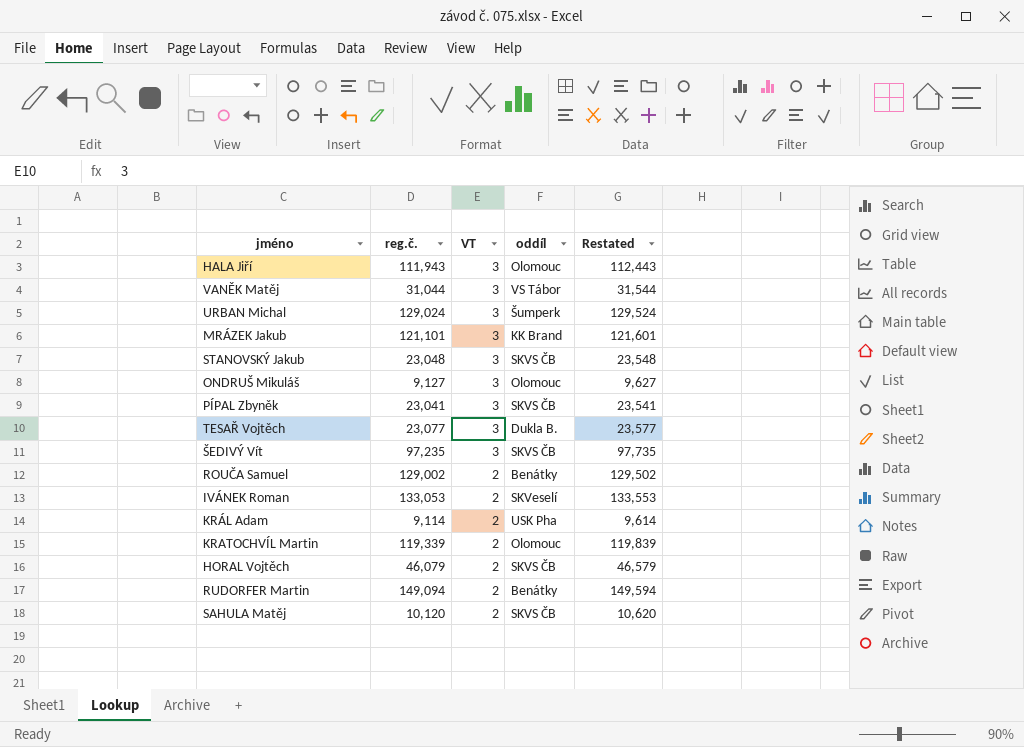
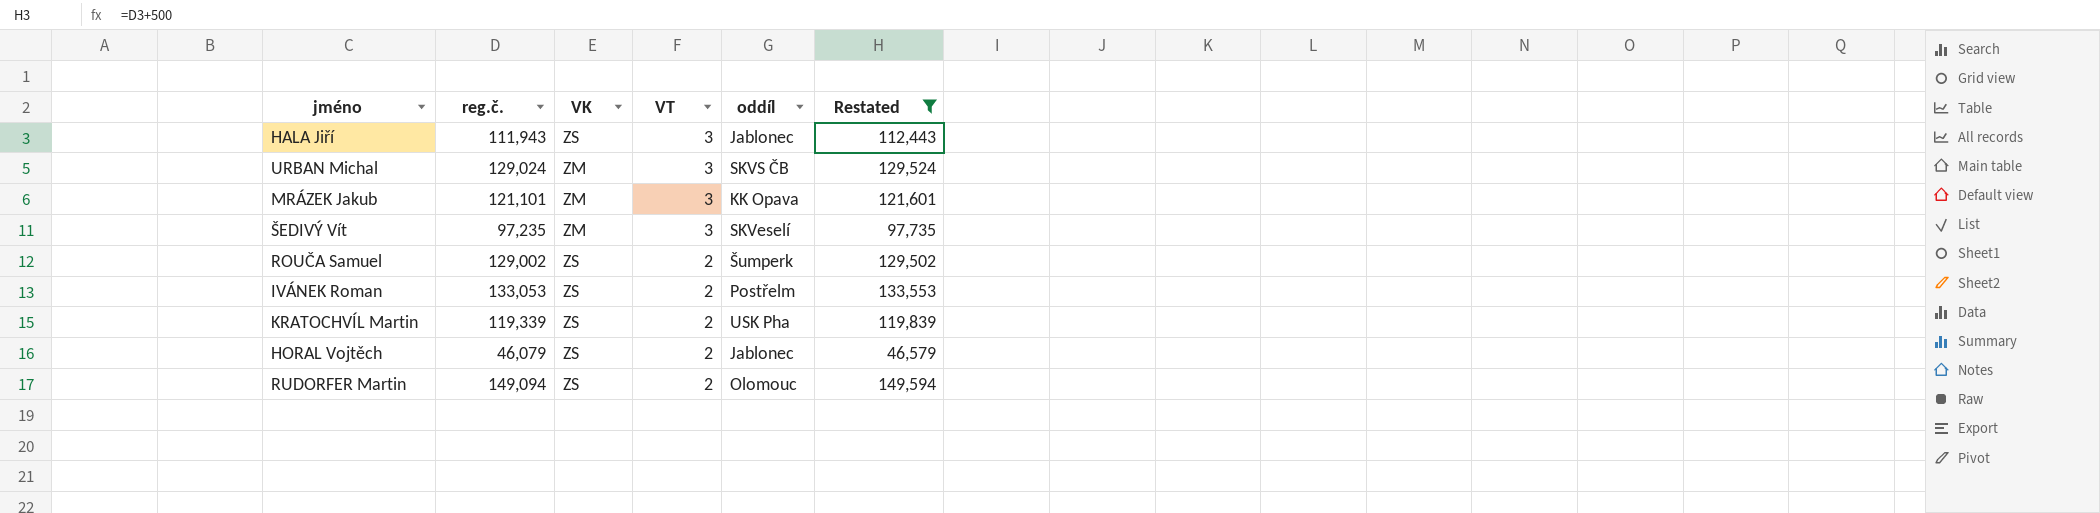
filter: none -> Restated >= 46,579
column VK | position: none -> 3
HALA Jiří | oddíl: Olomouc -> Jablonec
URBAN Michal | oddíl: Šumperk -> SKVS ČB
MRÁZEK Jakub | oddíl: KK Brand -> KK Opava
ŠEDIVÝ Vít | oddíl: SKVS ČB -> SKVeselí
ROUČA Samuel | oddíl: Benátky -> Šumperk
IVÁNEK Roman | oddíl: SKVeselí -> Postřelm
KRATOCHVÍL Martin | oddíl: Olomouc -> USK Pha
HORAL Vojtěch | oddíl: SKVS ČB -> Jablonec
RUDORFER Martin | oddíl: Benátky -> Olomouc

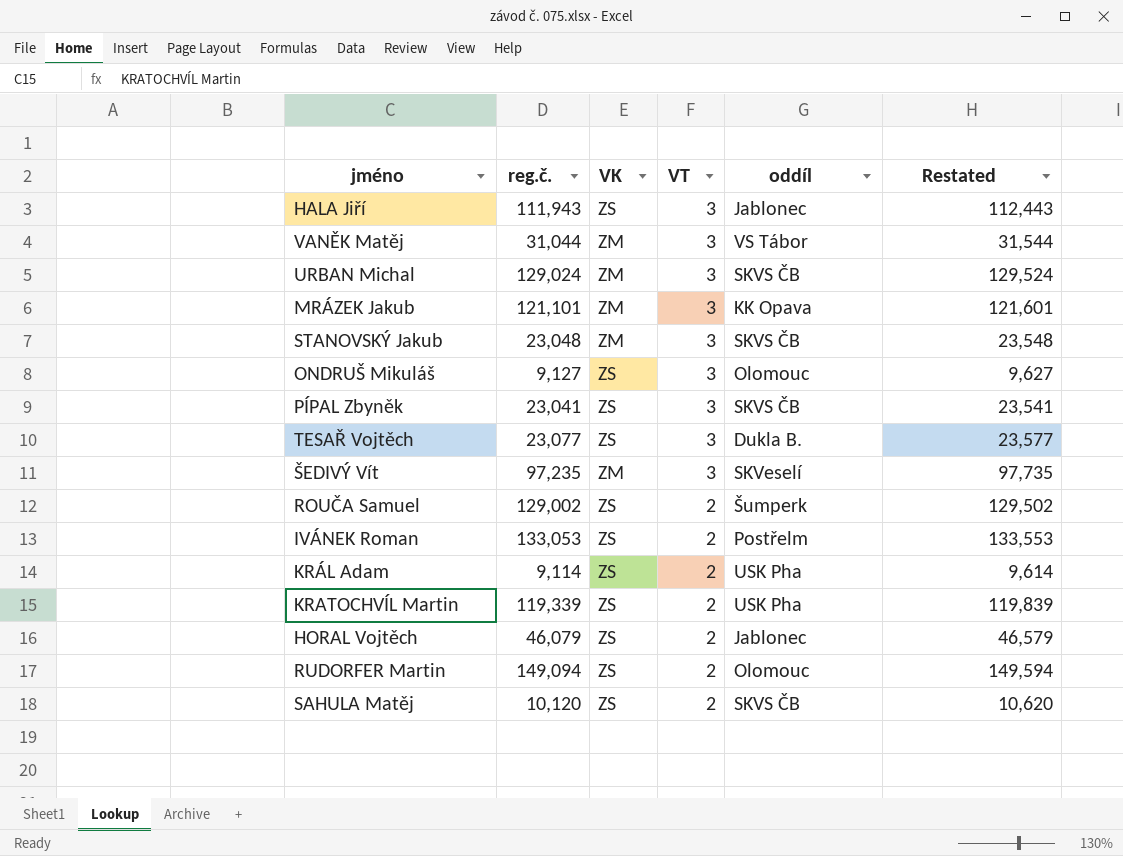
filter: Restated >= 46,579 -> none

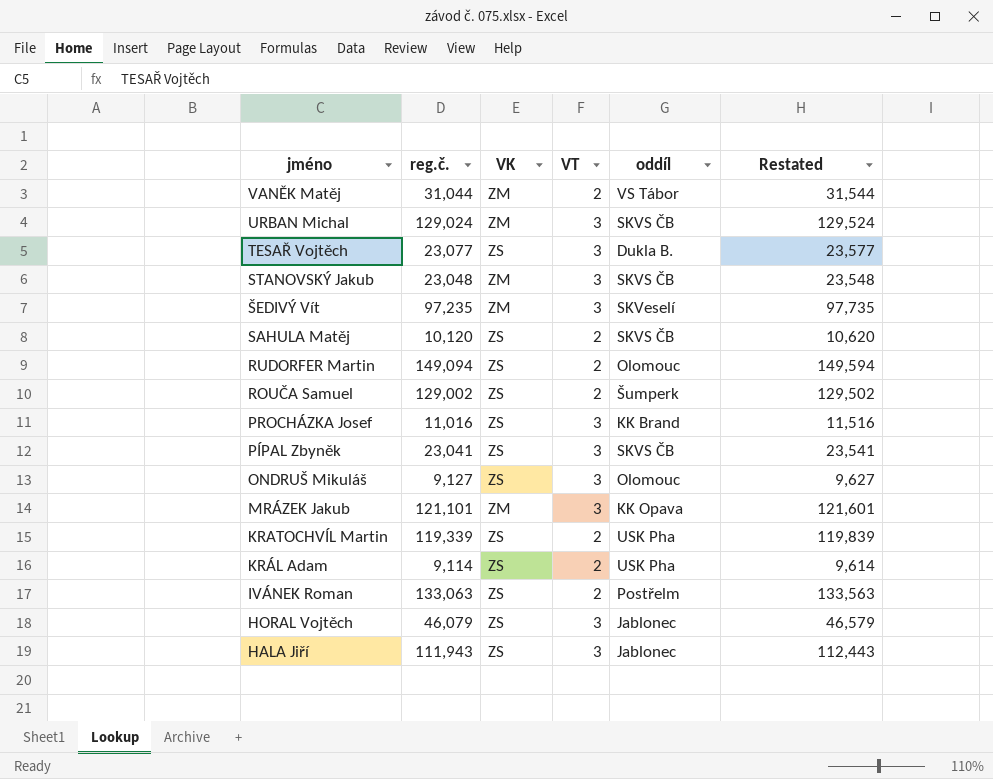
row order: VT descending -> jméno descending
VANĚK Matěj | VT: 3 -> 2
row PROCHÁZKA Josef: none -> 11,016 | ZS | 3 | KK Brand | 11,516
IVÁNEK Roman | reg.č.: 133,053 -> 133,063
IVÁNEK Roman | Restated: 133,553 -> 133,563
HORAL Vojtěch | VT: 2 -> 3

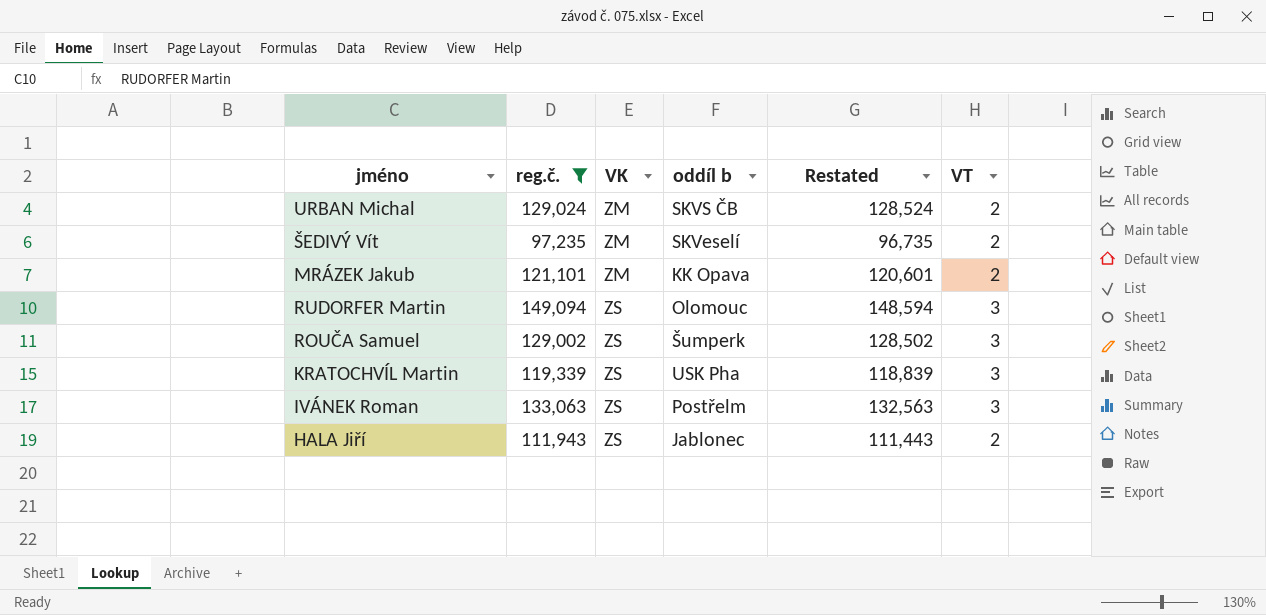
filter: none -> reg.č. >= 97,235
row order: jméno descending -> VK ascending
column name: oddíl -> oddíl b
column Restated | formula: [reg.č.] + 500 -> [reg.č.] - 500
column VT | position: 4 -> 6
URBAN Michal | VT: 3 -> 2
ŠEDIVÝ Vít | VT: 3 -> 2
MRÁZEK Jakub | VT: 3 -> 2
RUDORFER Martin | VT: 2 -> 3
ROUČA Samuel | VT: 2 -> 3
KRATOCHVÍL Martin | VT: 2 -> 3
IVÁNEK Roman | VT: 2 -> 3
HALA Jiří | VT: 3 -> 2

